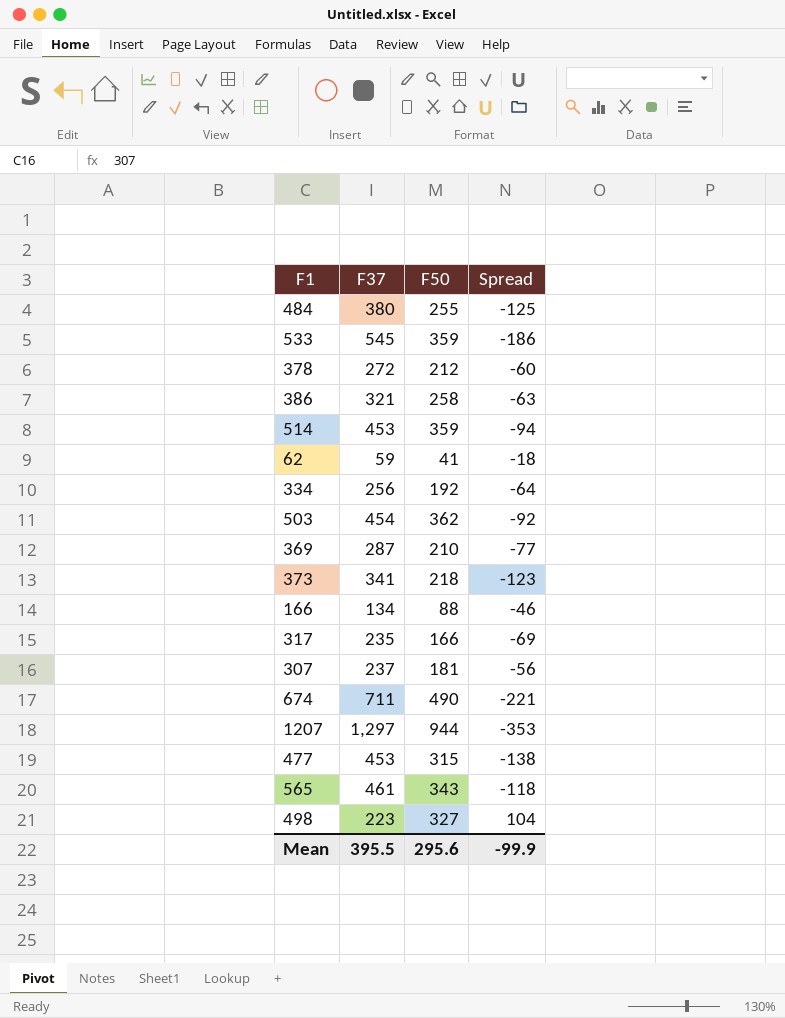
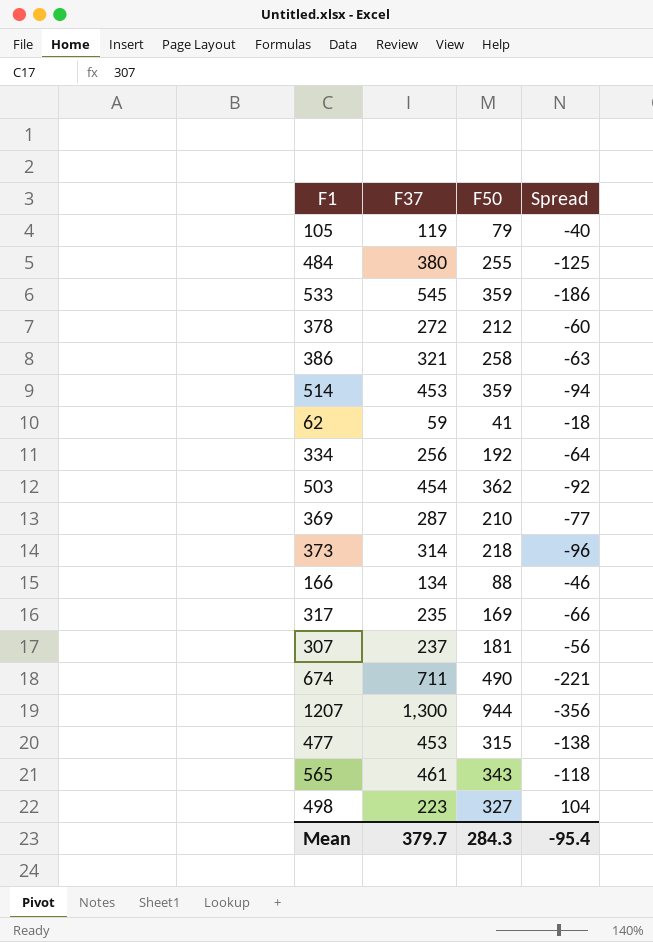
row 105: none -> 119 | 79 | -40
373 | F37: 341 -> 314
373 | Spread: -123 -> -96
317 | F50: 166 -> 169
317 | Spread: -69 -> -66
1207 | F37: 1,297 -> 1,300
1207 | Spread: -353 -> -356
Mean | F37: 395.5 -> 379.7
Mean | F50: 295.6 -> 284.3
Mean | Spread: -99.9 -> -95.4

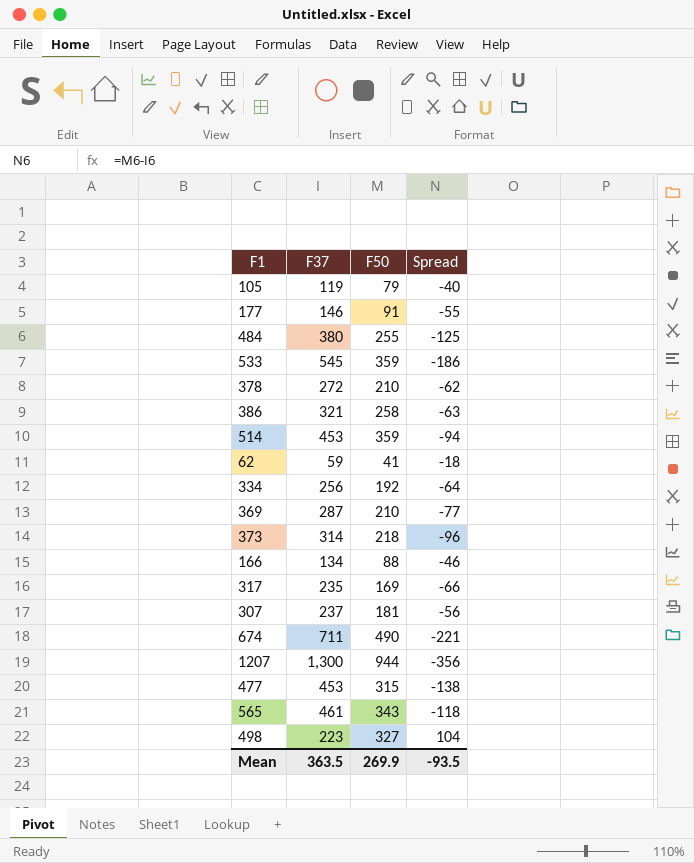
row 503: 454 | 362 | -92 -> none
row 177: none -> 146 | 91 | -55
378 | F50: 212 -> 210
378 | Spread: -60 -> -62
Mean | F37: 379.7 -> 363.5
Mean | F50: 284.3 -> 269.9
Mean | Spread: -95.4 -> -93.5

